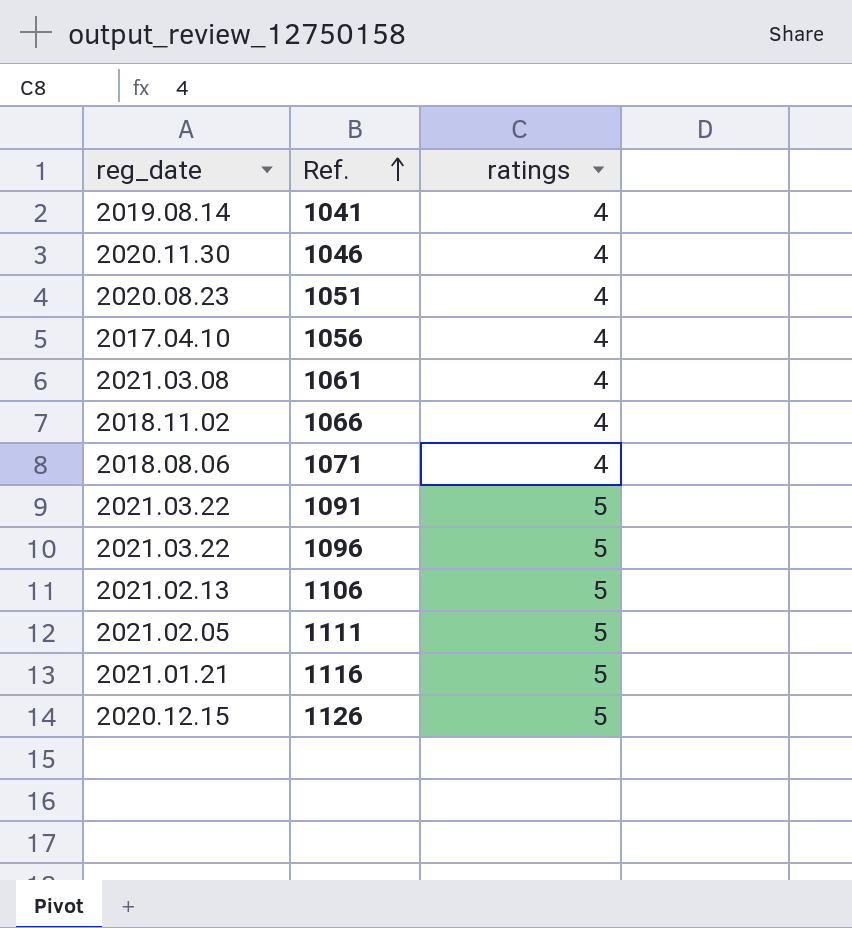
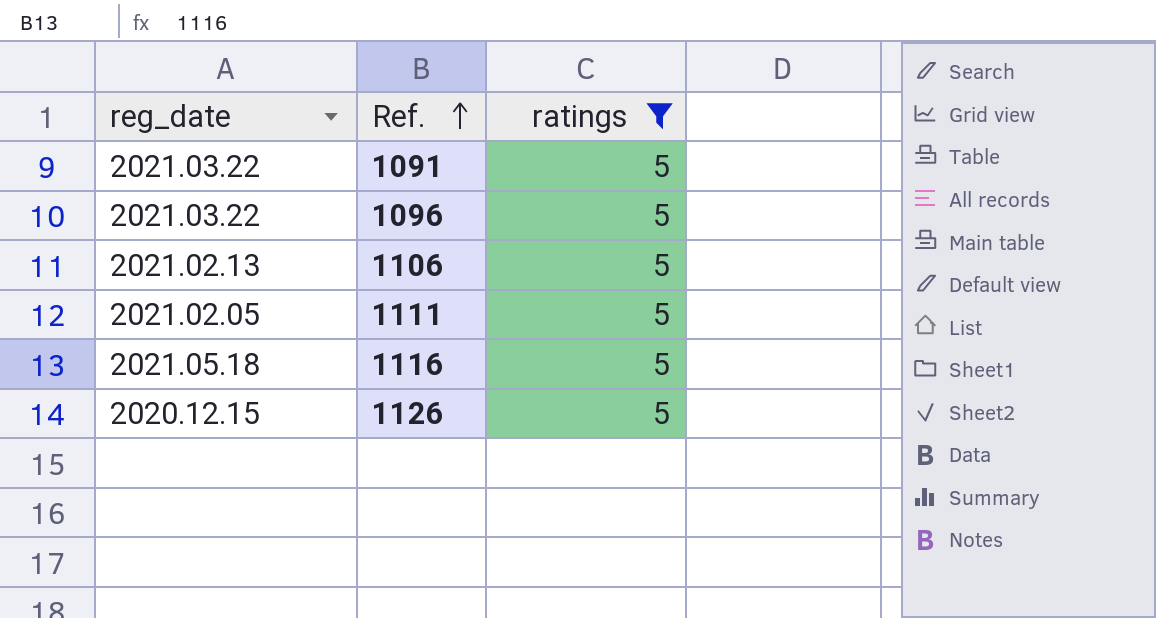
filter: none -> ratings = 5
1116 | reg_date: 2021.01.21 -> 2021.05.18

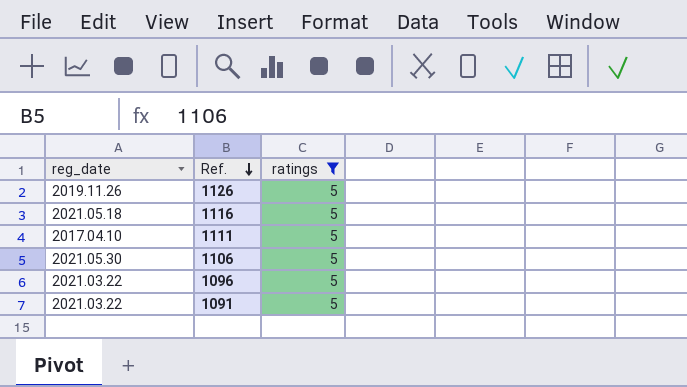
row order: Ref. ascending -> Ref. descending
1126 | reg_date: 2020.12.15 -> 2019.11.26
1111 | reg_date: 2021.02.05 -> 2017.04.10
1106 | reg_date: 2021.02.13 -> 2021.05.30

